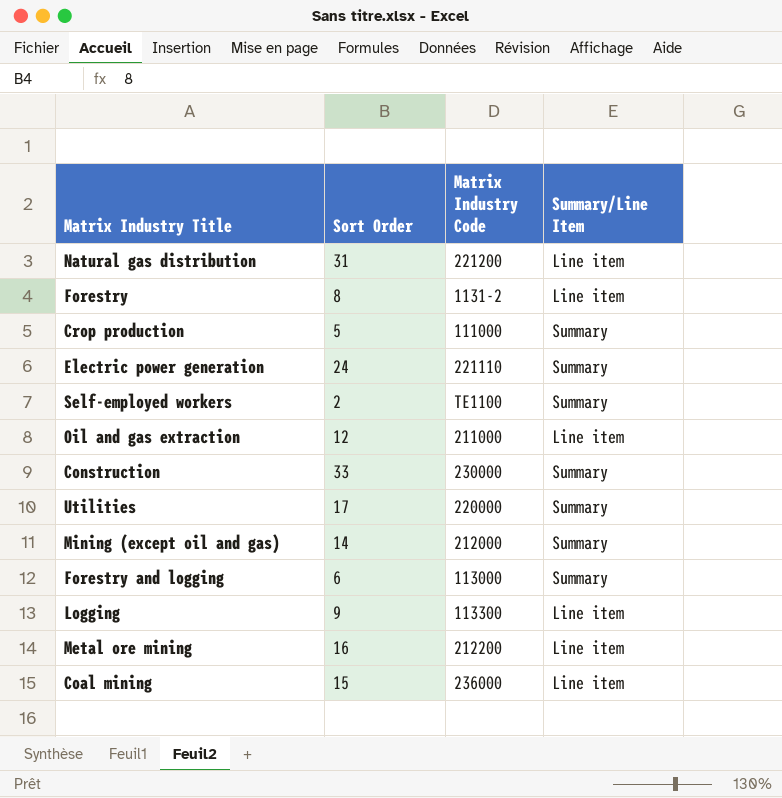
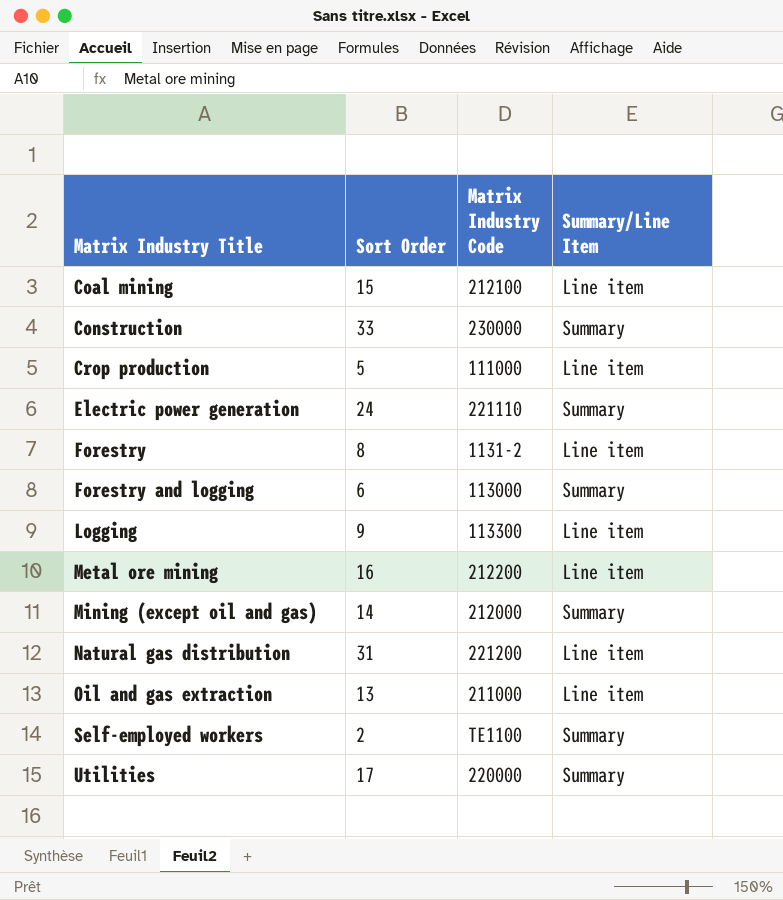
row order: none -> Matrix Industry Title ascending
Coal mining | Matrix Industry Code: 236000 -> 212100
Crop production | Summary/Line Item: Summary -> Line item
Oil and gas extraction | Sort Order: 12 -> 13

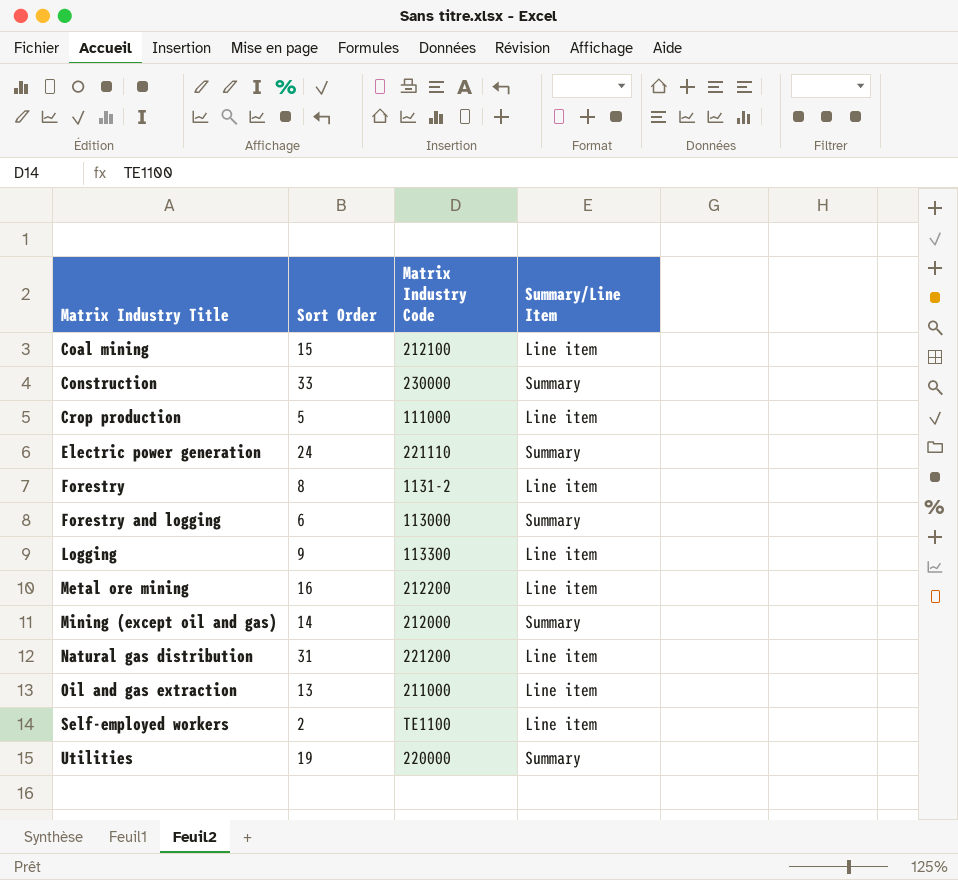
Self-employed workers | Summary/Line Item: Summary -> Line item
Utilities | Sort Order: 17 -> 19

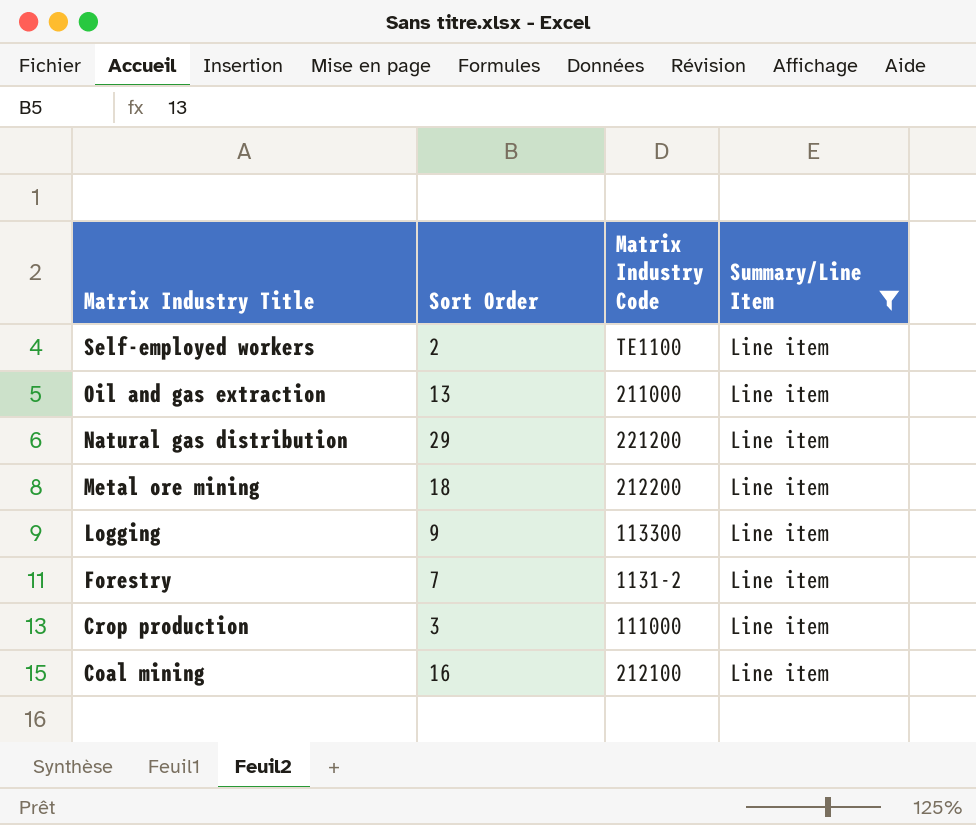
filter: none -> Summary/Line Item = Line item
row order: Matrix Industry Title ascending -> Matrix Industry Title descending
Natural gas distribution | Sort Order: 31 -> 29
Metal ore mining | Sort Order: 16 -> 18
Forestry | Sort Order: 8 -> 7
Crop production | Sort Order: 5 -> 3
Coal mining | Sort Order: 15 -> 16

